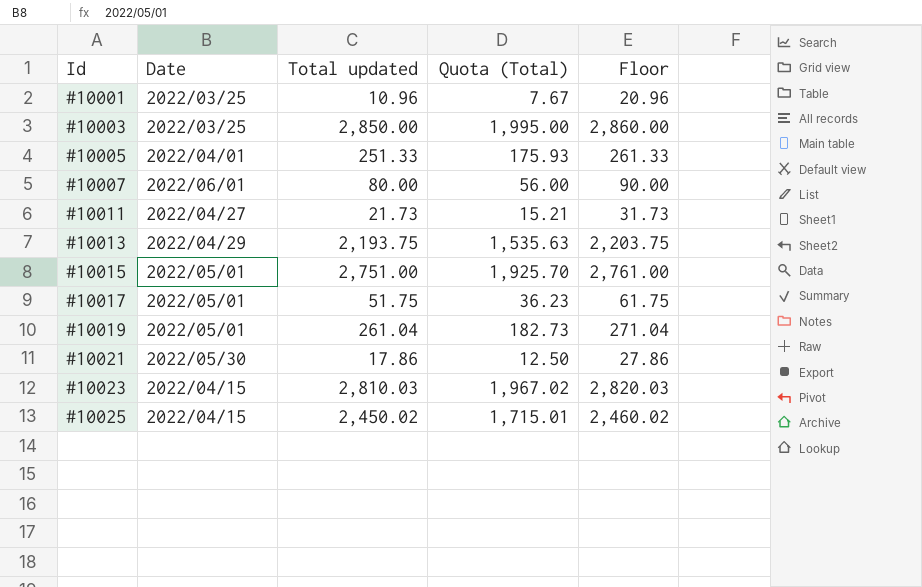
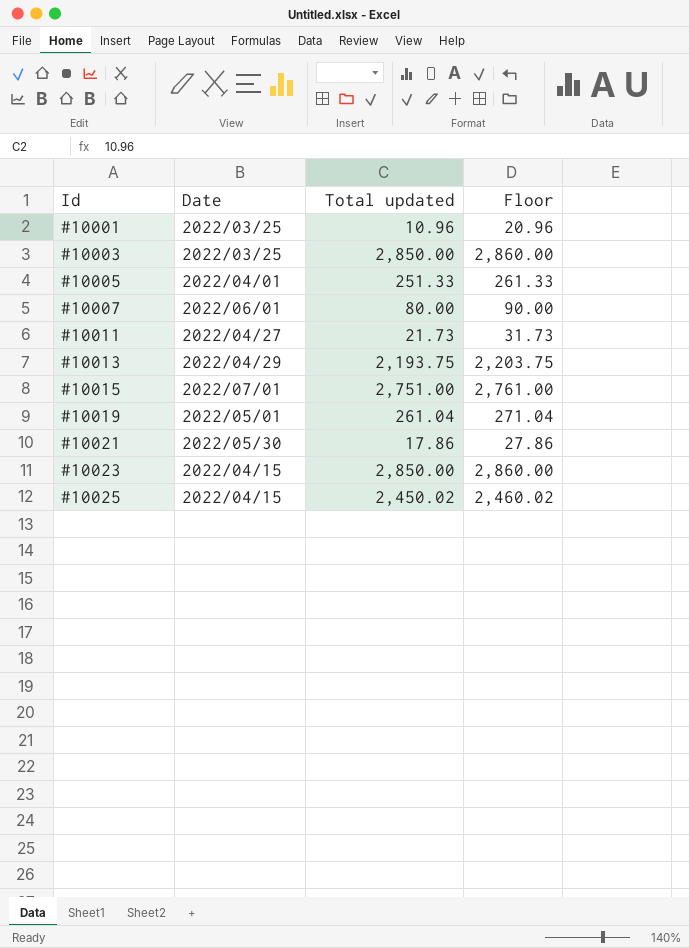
column Quota (Total) | formula: [Total updated] * 0.7 -> none
row #10017: 2022/05/01 | 51.75 | 36.23 | 61.75 -> none
#10015 | Date: 2022/05/01 -> 2022/07/01
#10023 | Total updated: 2,810.03 -> 2,850.00
#10023 | Floor: 2,820.03 -> 2,860.00

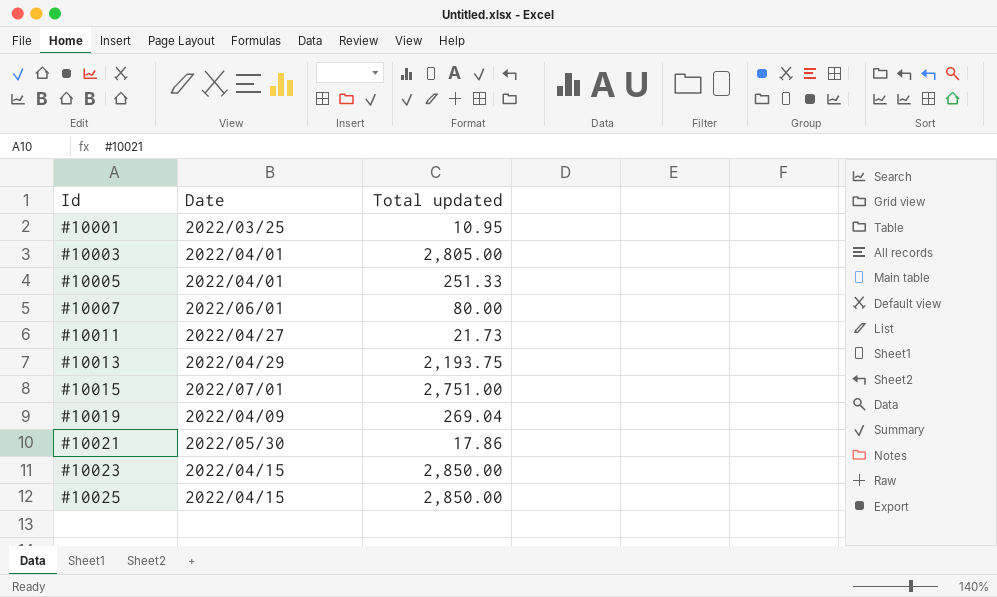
column Floor | formula: [Total updated] + 10 -> none
#10001 | Total updated: 10.96 -> 10.95
#10003 | Date: 2022/03/25 -> 2022/04/01
#10003 | Total updated: 2,850.00 -> 2,805.00
#10019 | Date: 2022/05/01 -> 2022/04/09
#10019 | Total updated: 261.04 -> 269.04
#10025 | Total updated: 2,450.02 -> 2,850.00

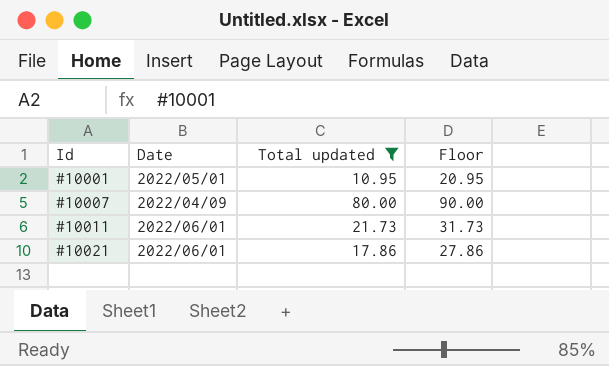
filter: none -> Total updated <= 80.00
column Floor | formula: none -> [Total updated] + 10
#10001 | Date: 2022/03/25 -> 2022/05/01
#10007 | Date: 2022/06/01 -> 2022/04/09
#10011 | Date: 2022/04/27 -> 2022/06/01
#10021 | Date: 2022/05/30 -> 2022/06/01

